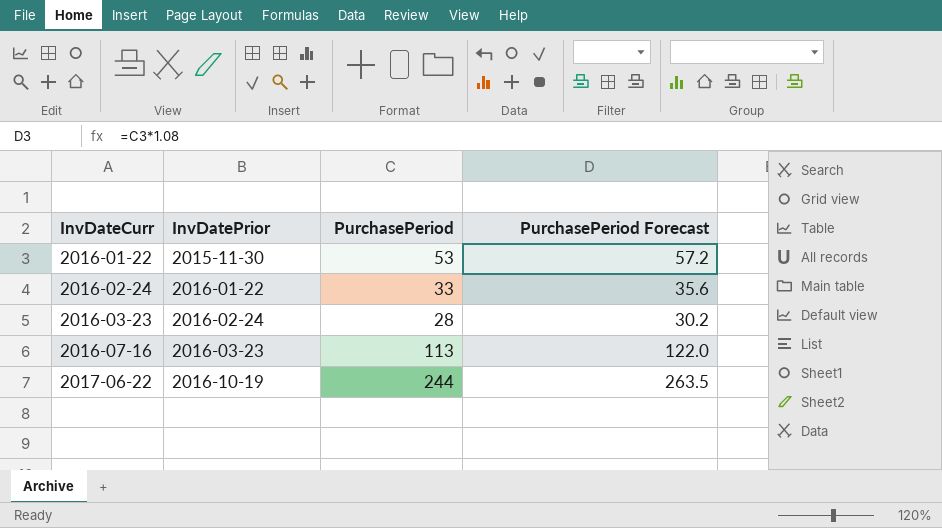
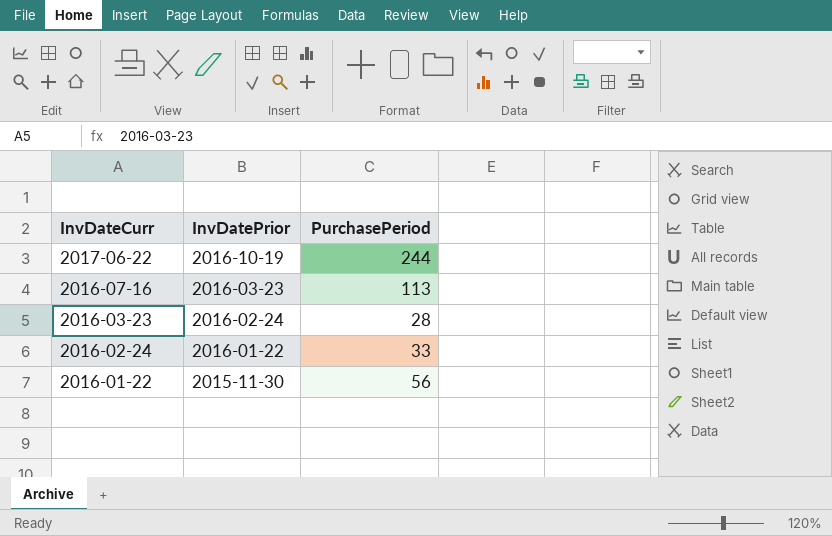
row order: InvDateCurr ascending -> InvDateCurr descending
column PurchasePeriod Forecast | formula: [PurchasePeriod] * 1.08 -> none
2016-01-22 | PurchasePeriod: 53 -> 56

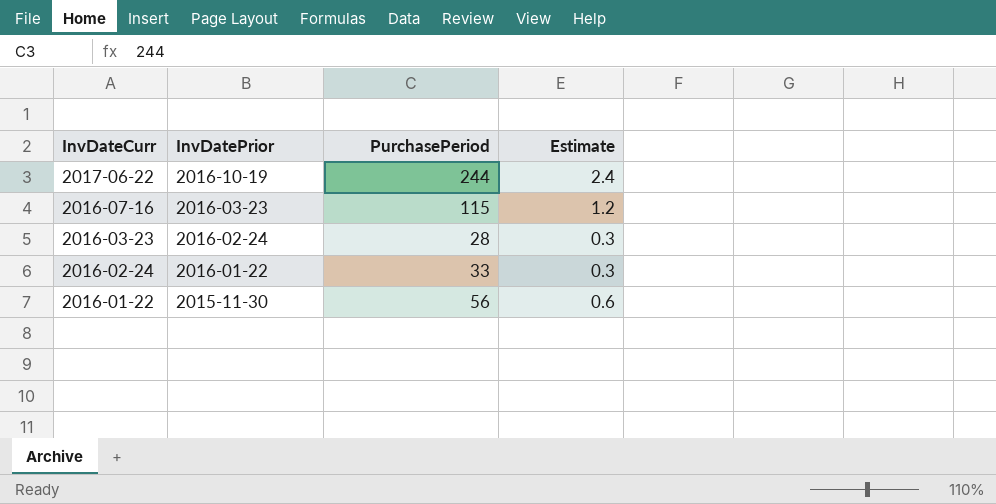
column Estimate | formula: none -> [PurchasePeriod] * 0.01
2016-07-16 | PurchasePeriod: 113 -> 115

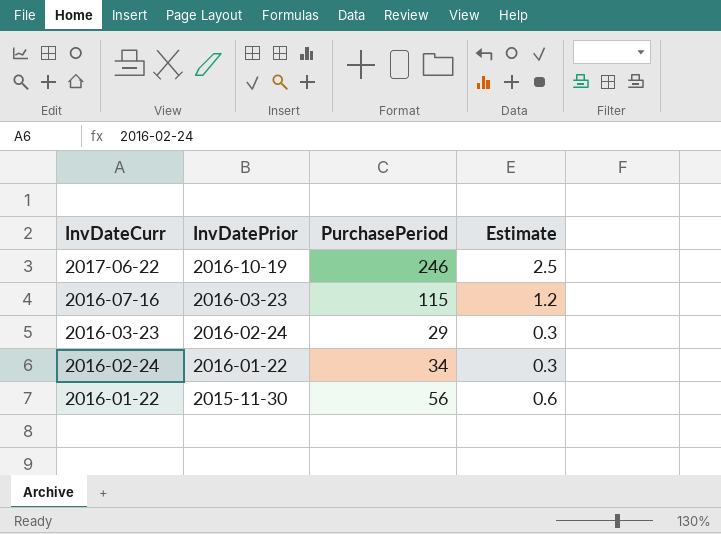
2017-06-22 | PurchasePeriod: 244 -> 246
2017-06-22 | Estimate: 2.4 -> 2.5
2016-03-23 | PurchasePeriod: 28 -> 29
2016-02-24 | PurchasePeriod: 33 -> 34

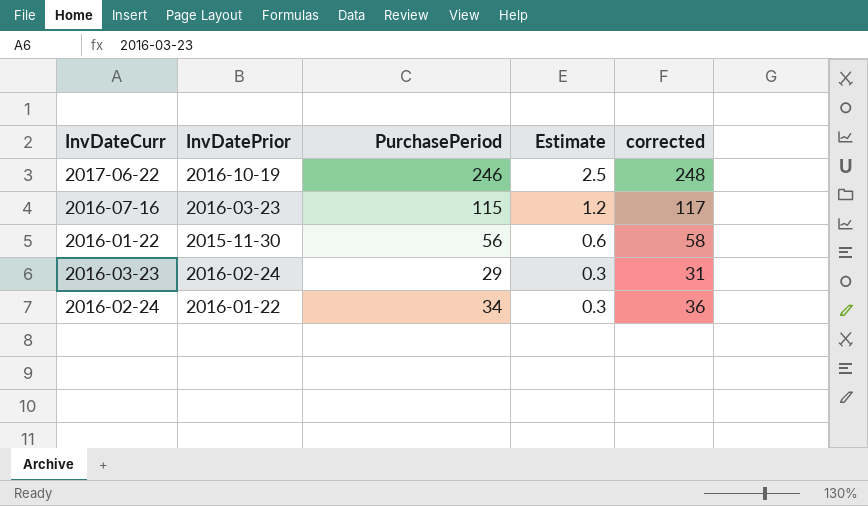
row order: InvDateCurr descending -> Estimate descending
column corrected | formula: none -> [PurchasePeriod] + 2

